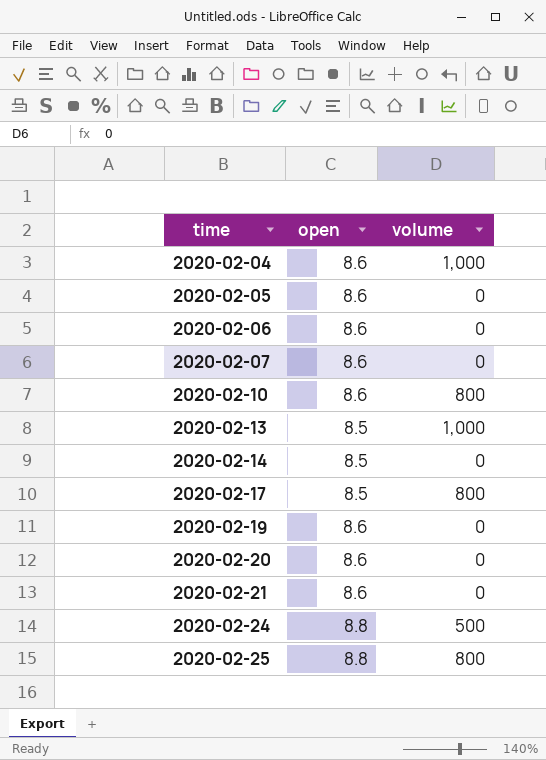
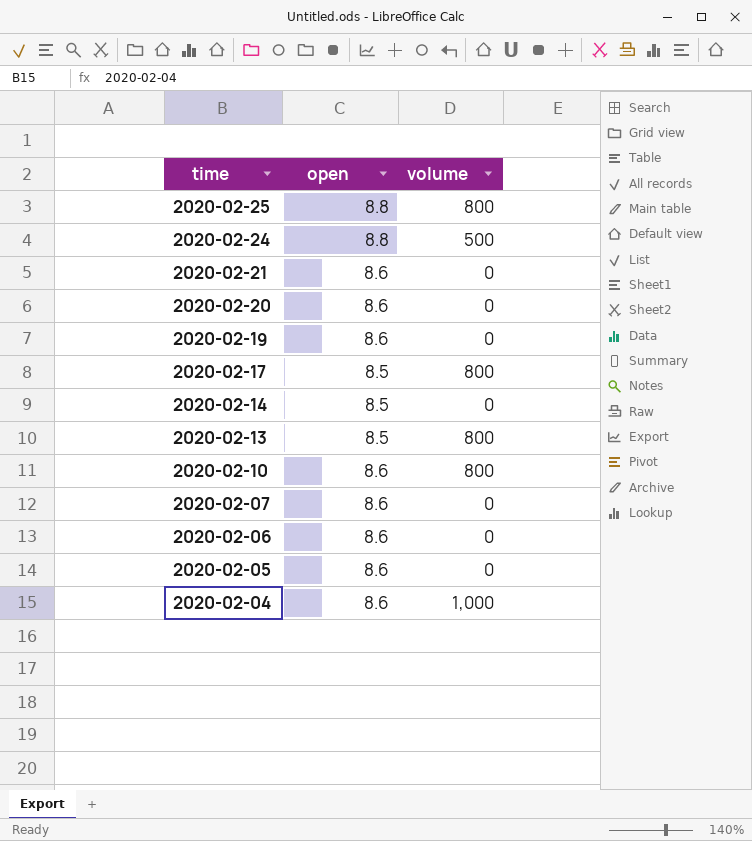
row order: time ascending -> time descending
2020-02-13 | volume: 1,000 -> 800

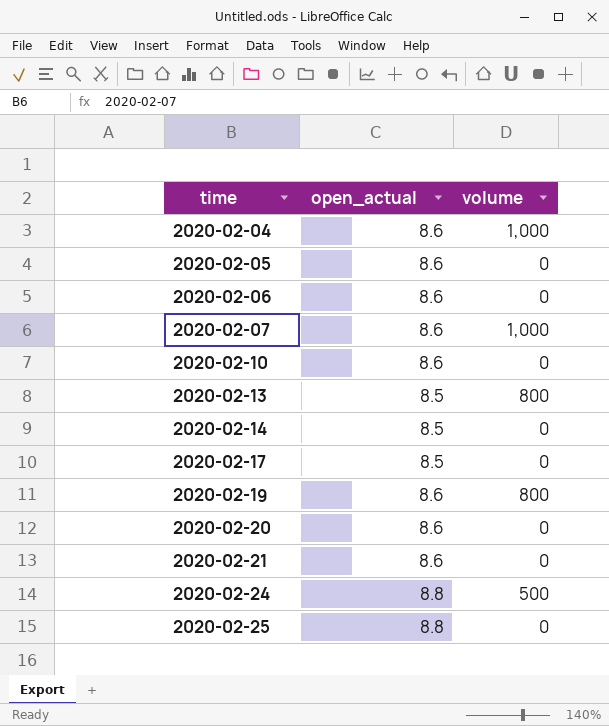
row order: time descending -> time ascending
column name: open -> open_actual
2020-02-07 | volume: 0 -> 1,000
2020-02-10 | volume: 800 -> 0
2020-02-17 | volume: 800 -> 0
2020-02-19 | volume: 0 -> 800
2020-02-25 | volume: 800 -> 0

